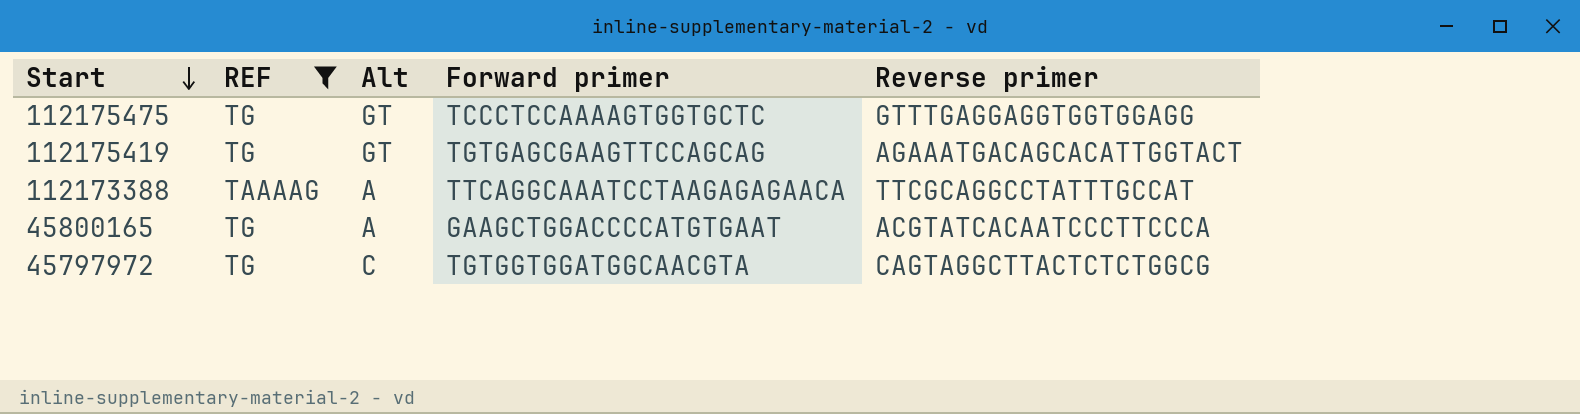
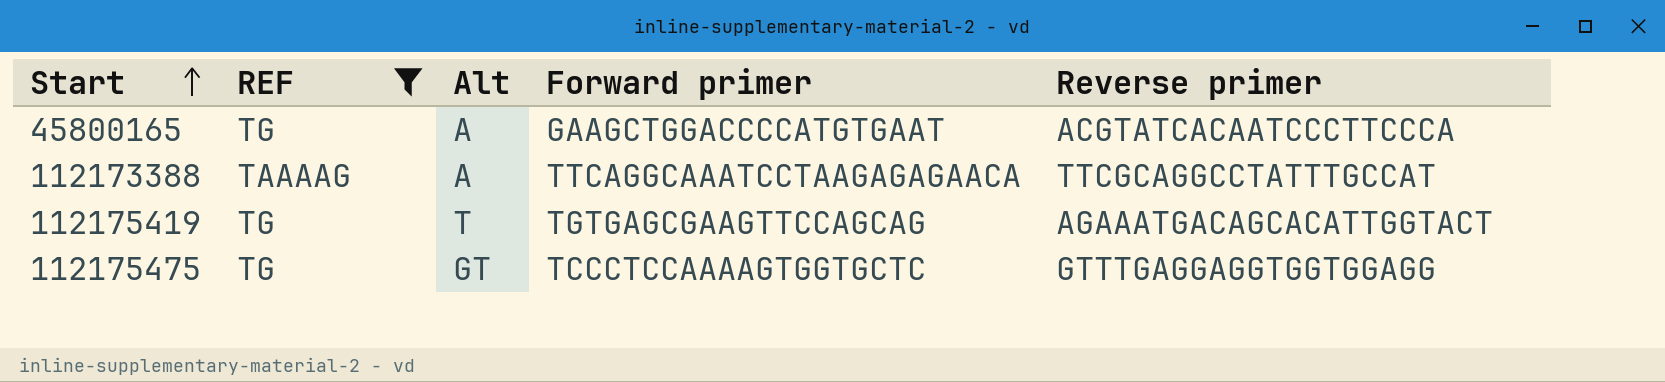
row order: Start descending -> Start ascending
row 45797972: TG | C | TGTGGTGGATGGCAACGTA | CAGTAGGCTTACTCTCTGGCG -> none
112175419 | Alt: GT -> T

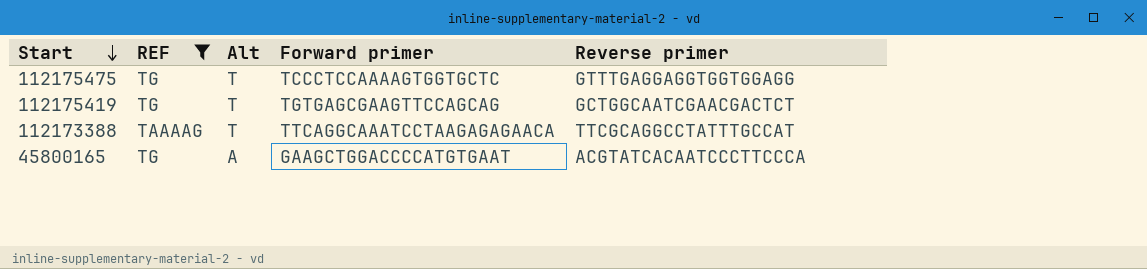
row order: Start ascending -> Start descending
112175475 | Alt: GT -> T
112175419 | Reverse primer: AGAAATGACAGCACATTGGTACT -> GCTGGCAATCGAACGACTCT
112173388 | Alt: A -> T

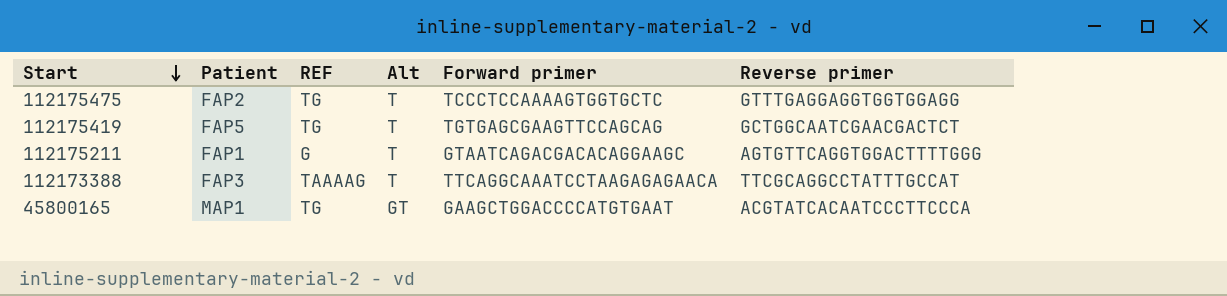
filter: REF != G -> none
column Patient | position: none -> 2
45800165 | Alt: A -> GT

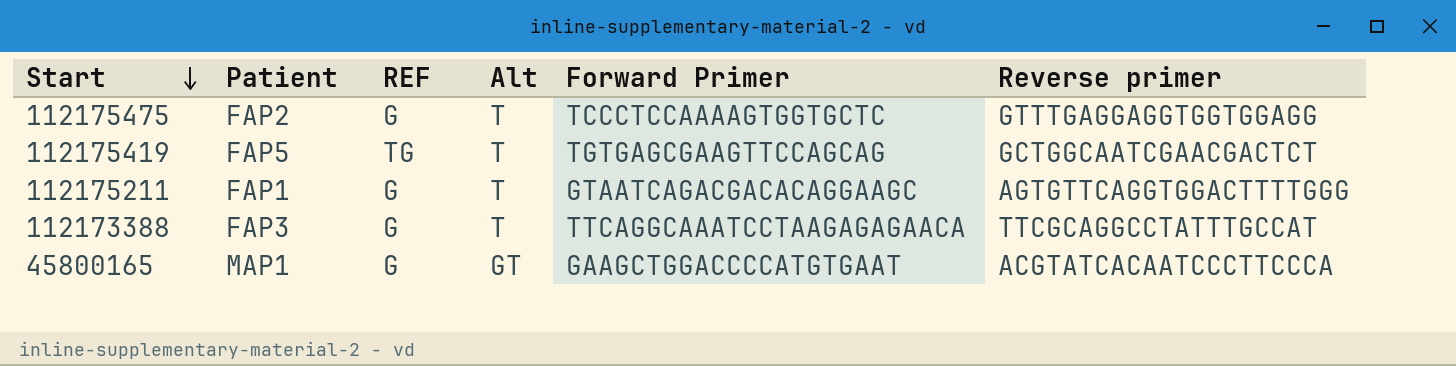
column name: Forward primer -> Forward Primer
112175475 | REF: TG -> G
112173388 | REF: TAAAAG -> G
45800165 | REF: TG -> G

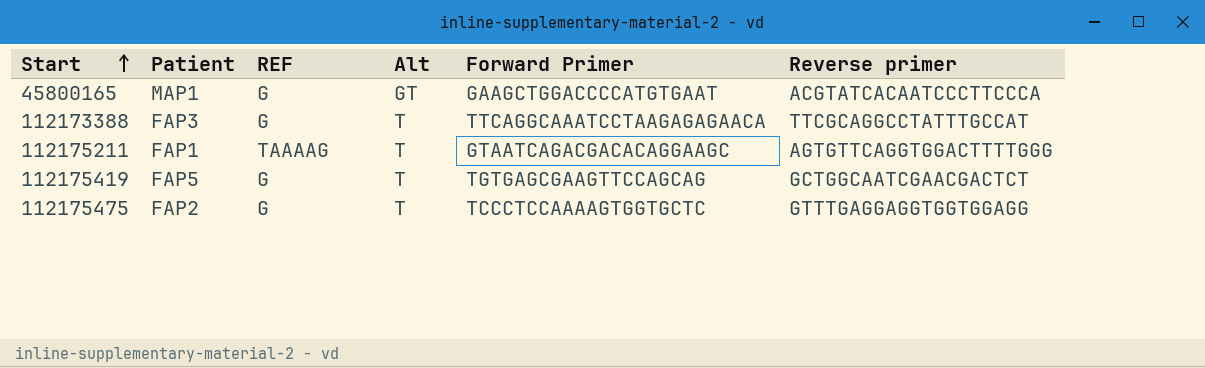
row order: Start descending -> Start ascending
112175211 | REF: G -> TAAAAG
112175419 | REF: TG -> G

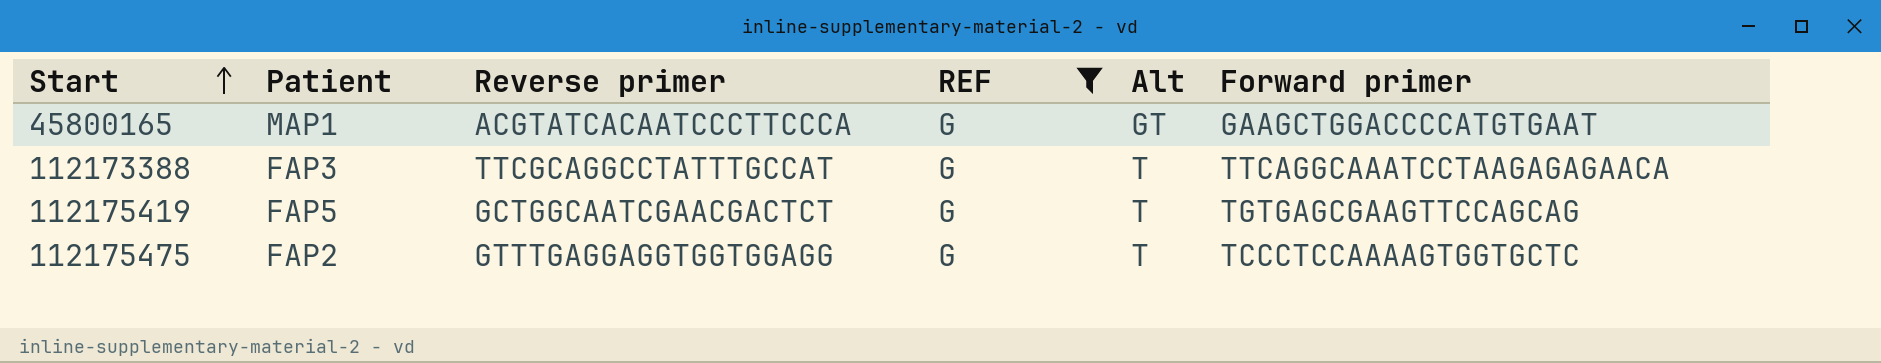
filter: none -> REF = G
column Reverse primer | position: 6 -> 3
column name: Forward Primer -> Forward primer

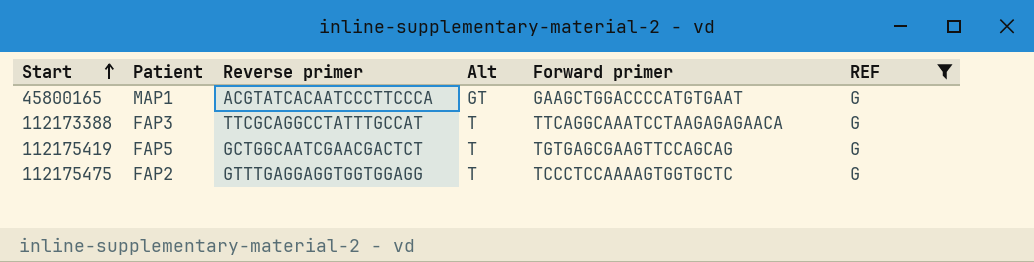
column REF | position: 4 -> 6

